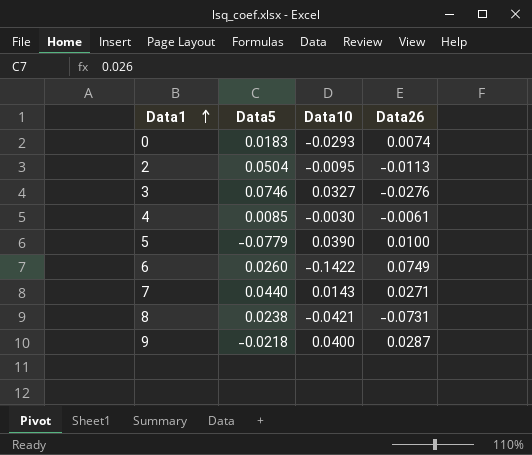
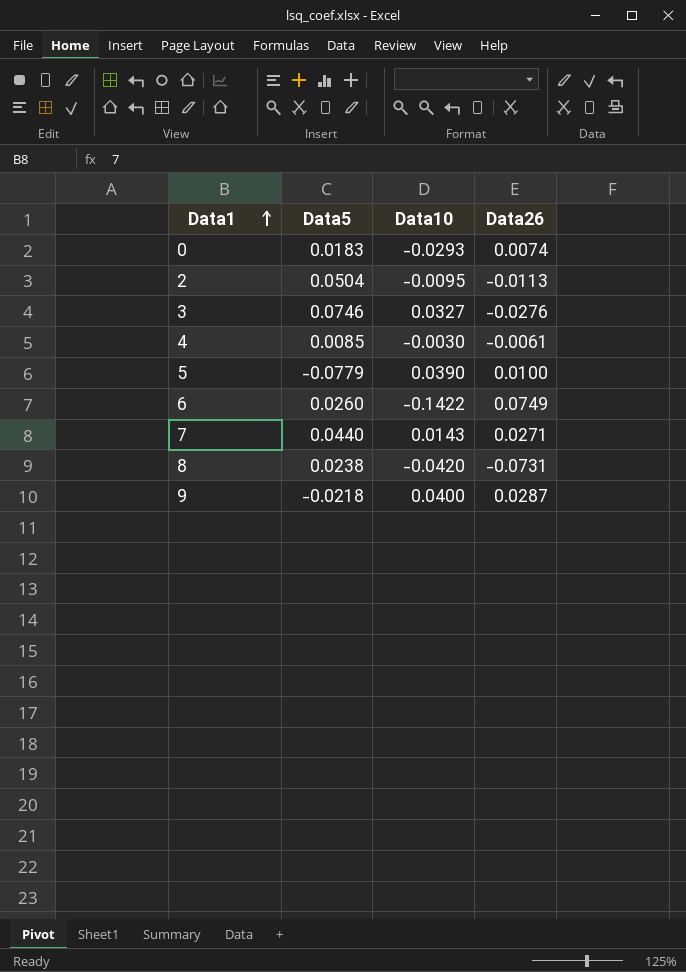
8 | Data10: -0.0421 -> -0.0420

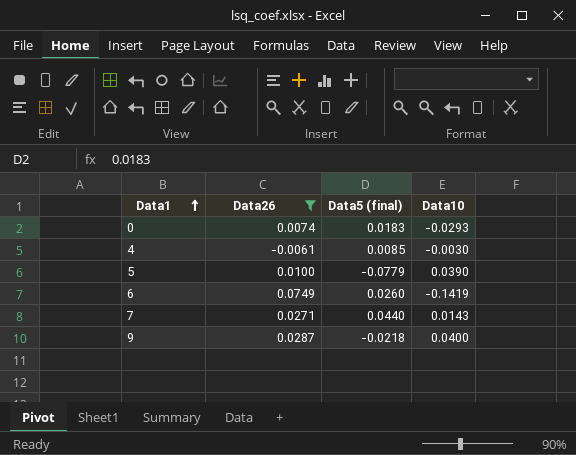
filter: none -> Data26 >= -0.0061
column Data26 | position: 4 -> 2
column name: Data5 -> Data5 (final)
6 | Data10: -0.1422 -> -0.1419

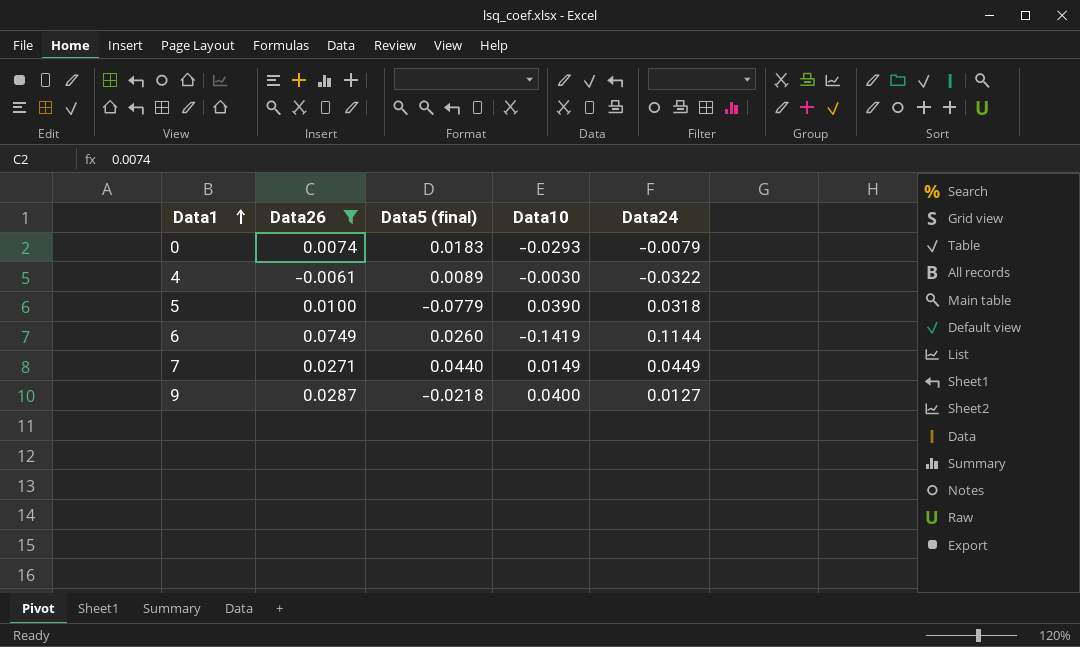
column Data24 | position: none -> 5
4 | Data5 (final): 0.0085 -> 0.0089
7 | Data10: 0.0143 -> 0.0149

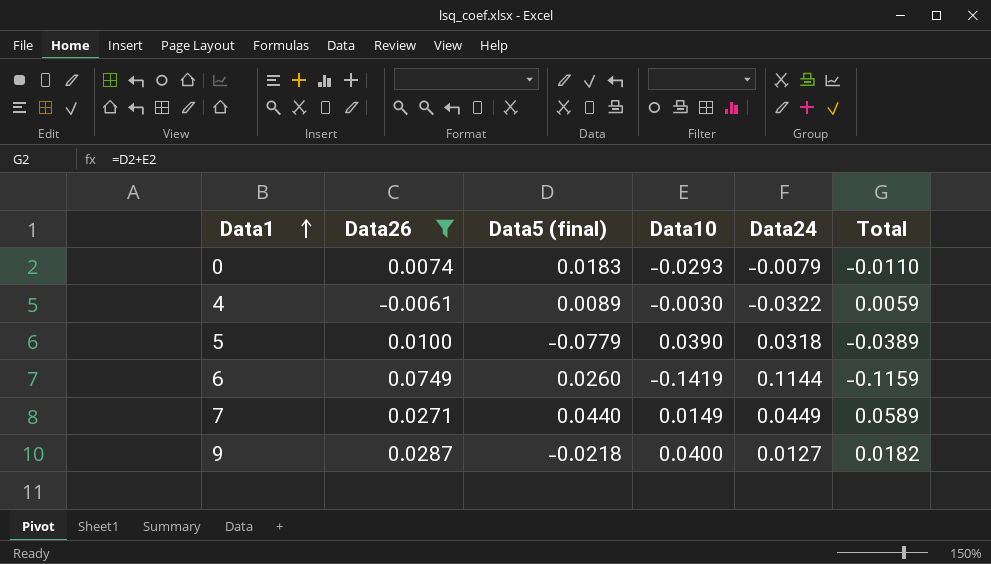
column Total | formula: none -> [Data5 (final)] + [Data10]

